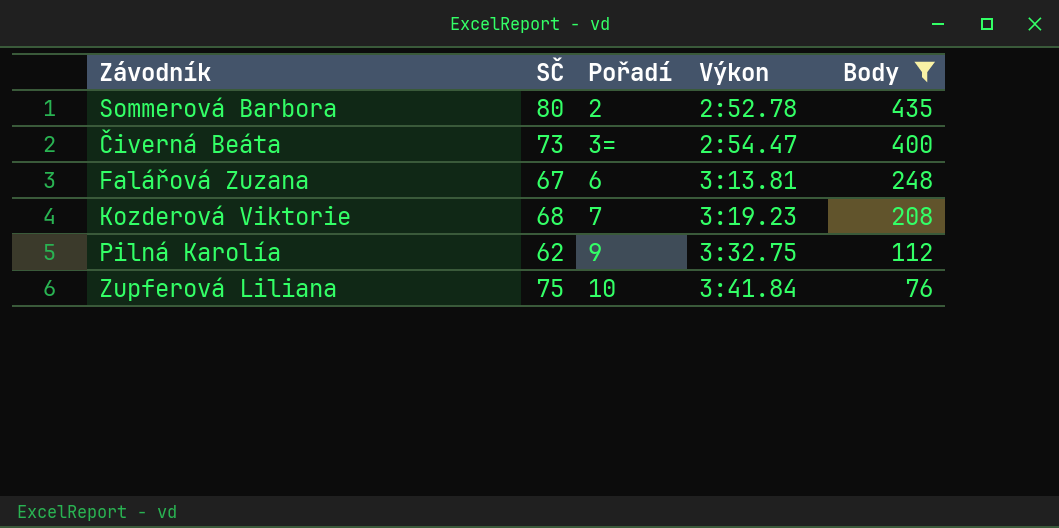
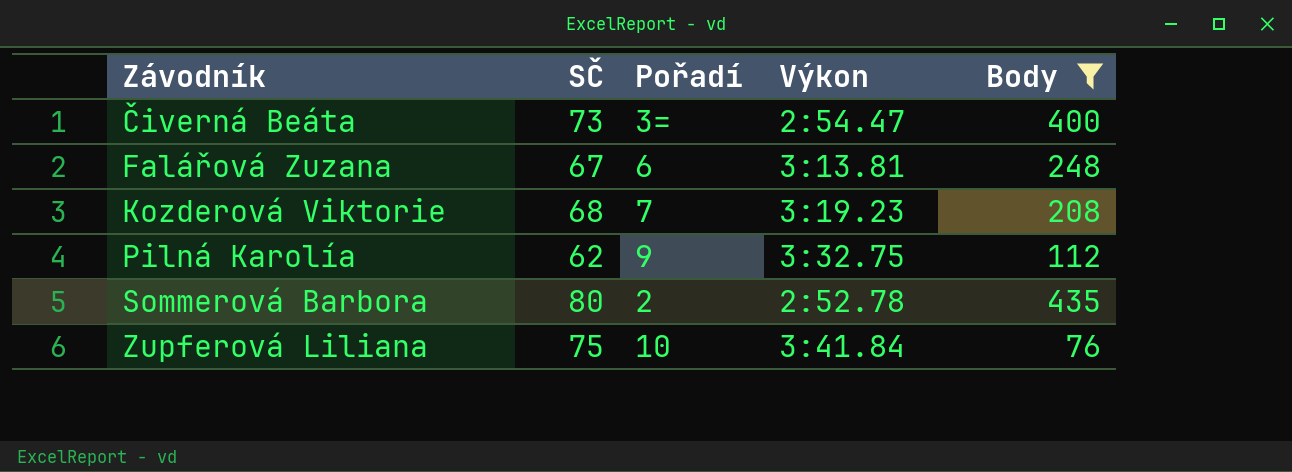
row order: Pořadí ascending -> Závodník ascending

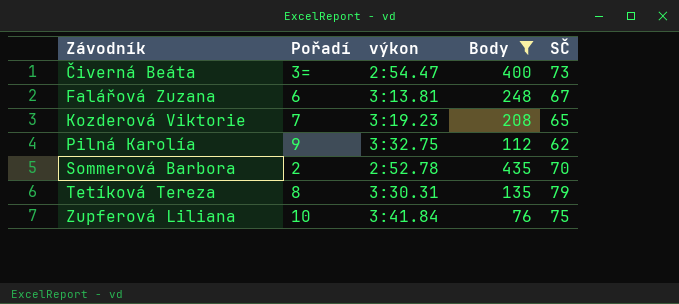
column name: Výkon -> výkon
column SČ | position: 2 -> 5
Kozderová Viktorie | SČ: 68 -> 65
Sommerová Barbora | SČ: 80 -> 70
row Tetíková Tereza: none -> 8 | 3:30.31 | 135 | 79

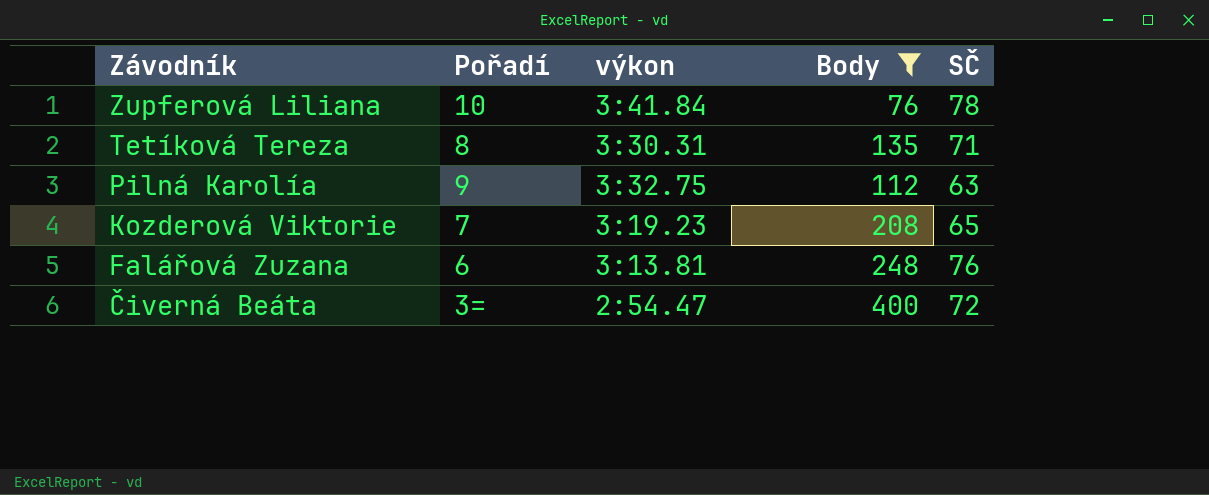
row order: Závodník ascending -> Závodník descending
row Sommerová Barbora: 2 | 2:52.78 | 435 | 70 -> none
Zupferová Liliana | SČ: 75 -> 78
Tetíková Tereza | SČ: 79 -> 71
Pilná Karolía | SČ: 62 -> 63
Falářová Zuzana | SČ: 67 -> 76
Čiverná Beáta | SČ: 73 -> 72

